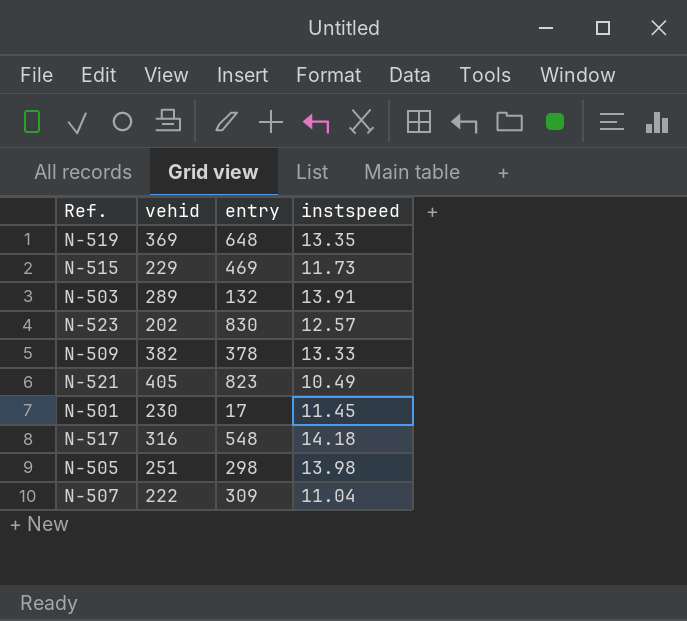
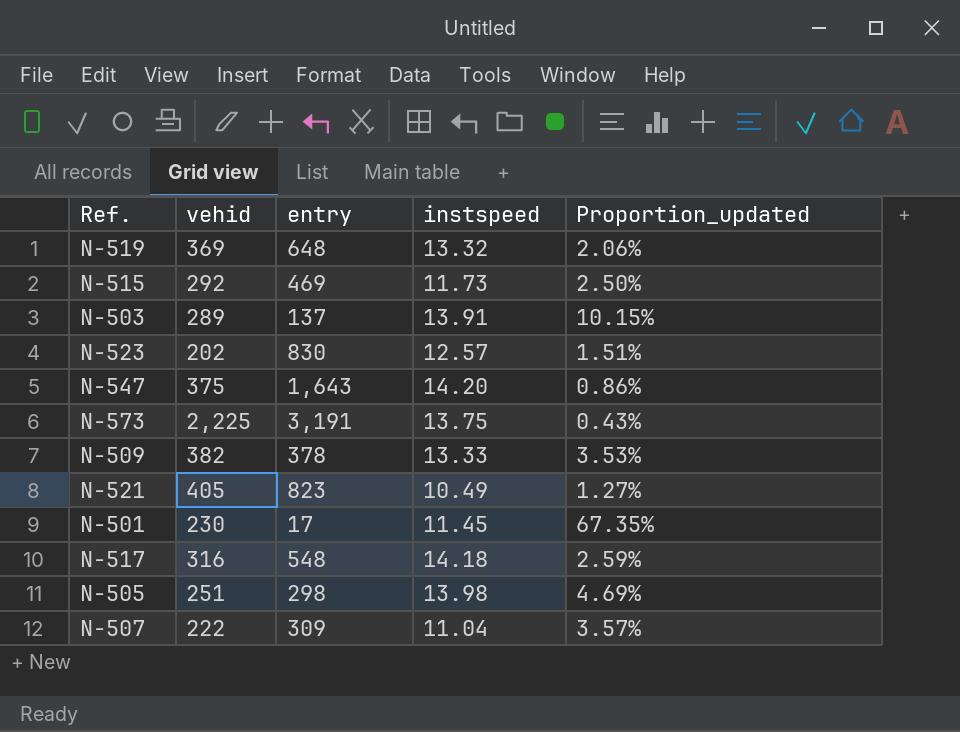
column Proportion_updated | formula: none -> [instspeed] / [entry]
N-519 | instspeed: 13.35 -> 13.32
N-515 | vehid: 229 -> 292
N-503 | entry: 132 -> 137
row N-547: none -> 375 | 1,643 | 14.20 | 0.86%
row N-573: none -> 2,225 | 3,191 | 13.75 | 0.43%

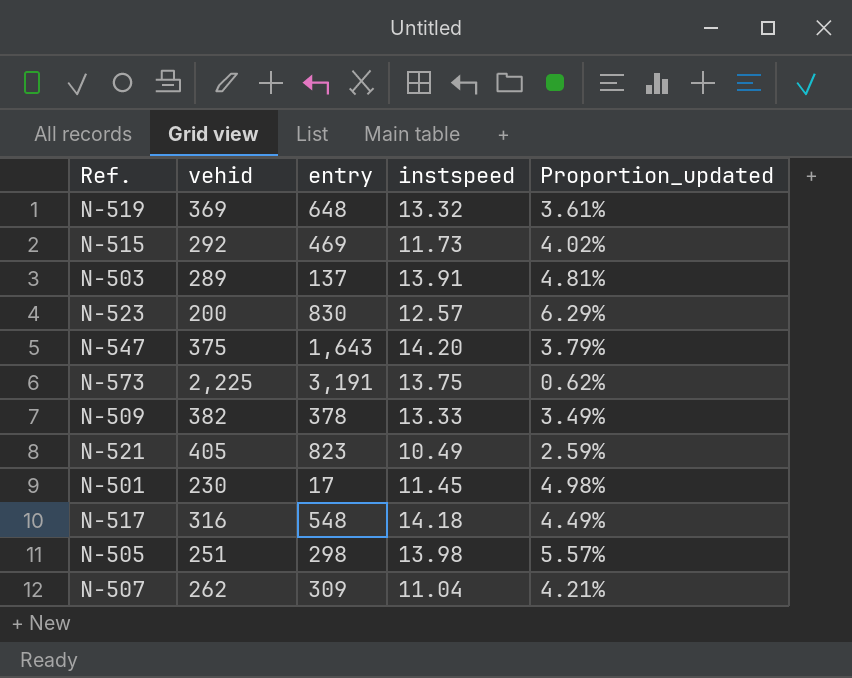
column Proportion_updated | formula: [instspeed] / [entry] -> [instspeed] / [vehid]
N-523 | vehid: 202 -> 200
N-507 | vehid: 222 -> 262

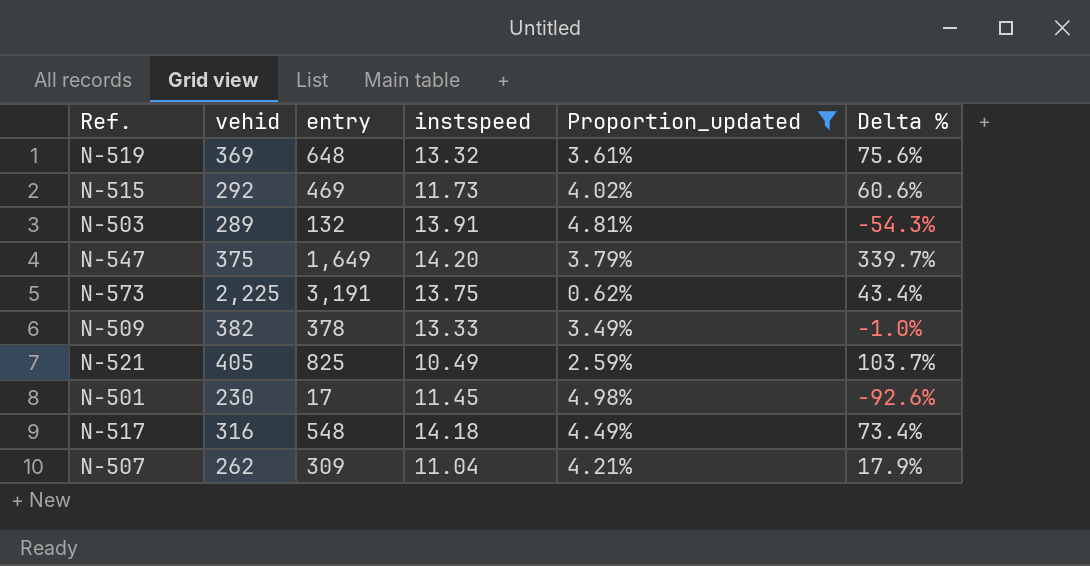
filter: none -> Proportion_updated <= 4.98%
column Delta % | formula: none -> ([entry] - [vehid]) / [vehid]
N-503 | entry: 137 -> 132
N-547 | entry: 1,643 -> 1,649
N-521 | entry: 823 -> 825

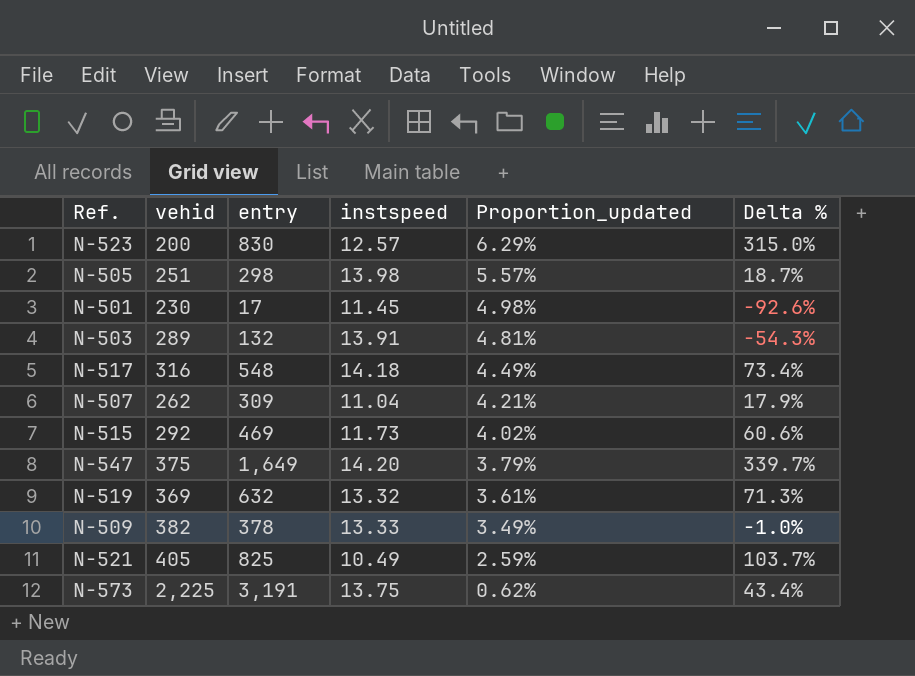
filter: Proportion_updated <= 4.98% -> none
row order: none -> Proportion_updated descending
N-519 | entry: 648 -> 632
N-519 | Delta %: 75.6% -> 71.3%

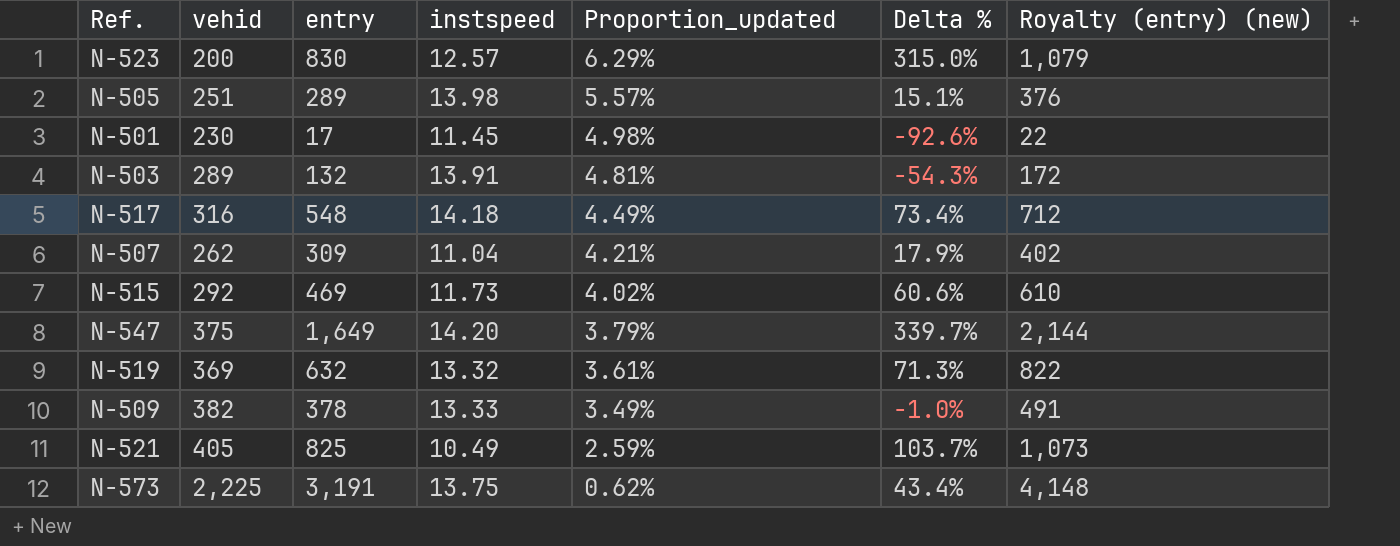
column Royalty (entry) (new) | formula: none -> [entry] * 1.3
N-505 | entry: 298 -> 289
N-505 | Delta %: 18.7% -> 15.1%

